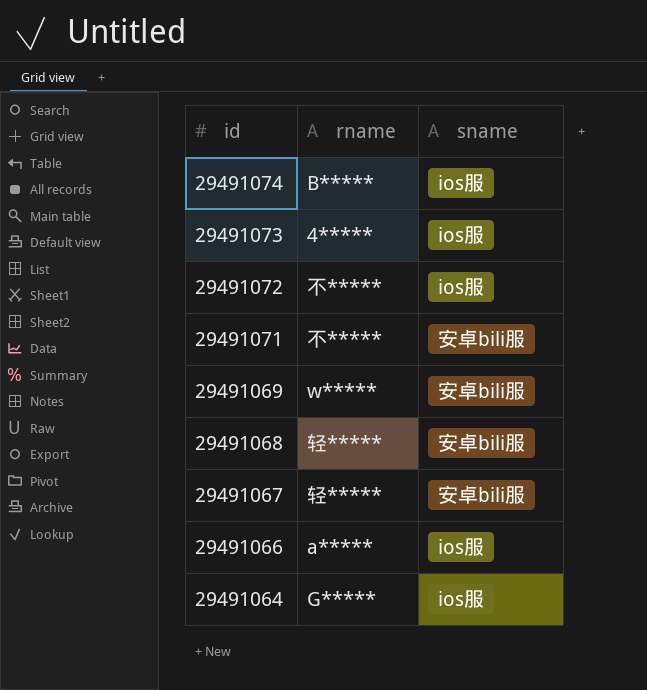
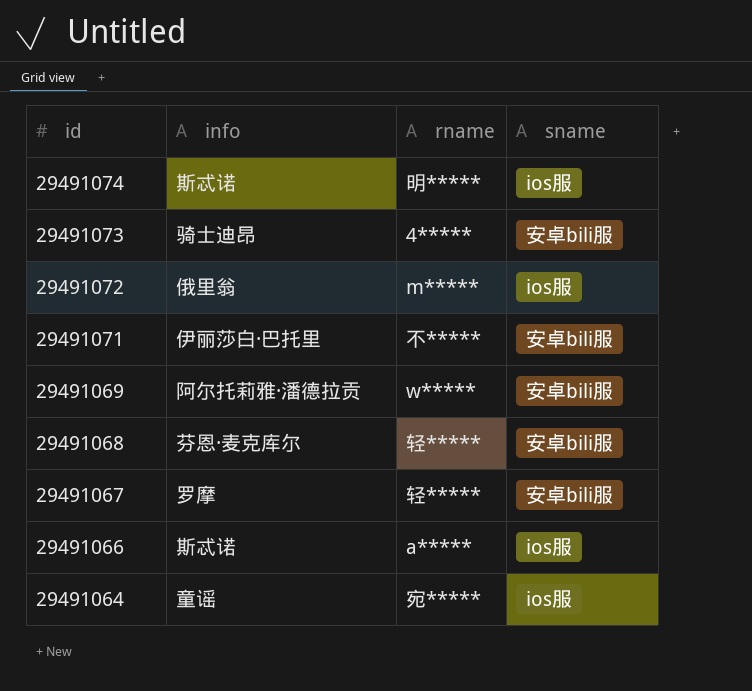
column info | position: none -> 2
29491074 | rname: B***** -> 明*****
29491073 | sname: ios服 -> 安卓bili服
29491072 | rname: 不***** -> m*****
29491064 | rname: G***** -> 宛*****

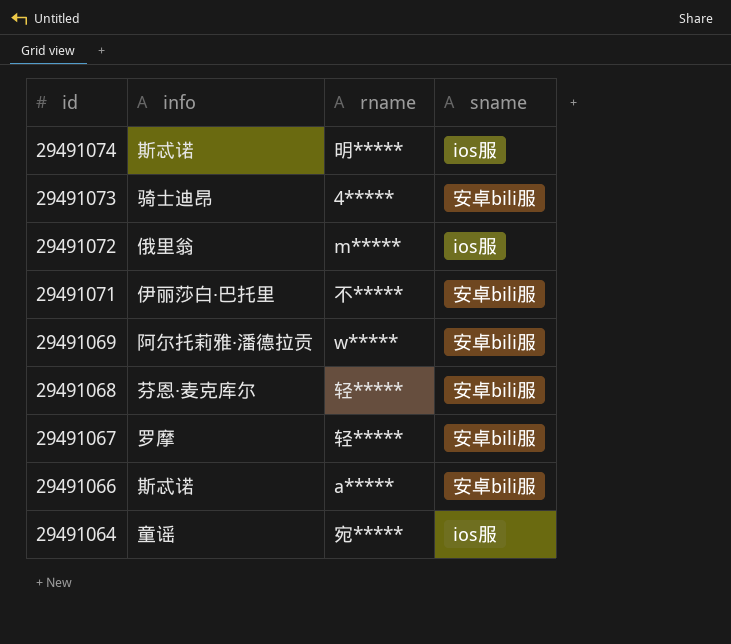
29491066 | sname: ios服 -> 安卓bili服

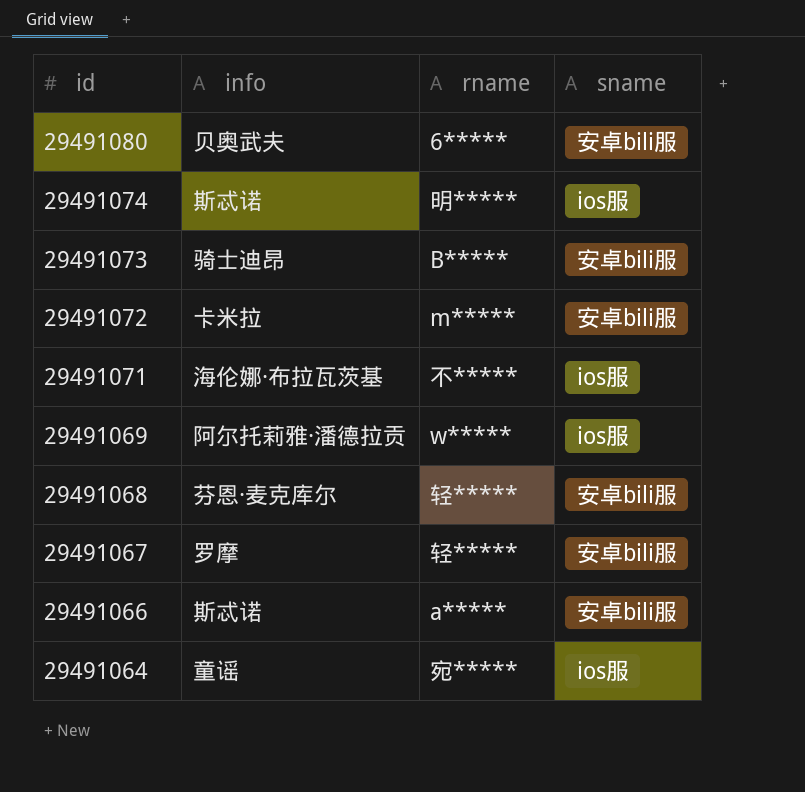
row 29491080: none -> 贝奥武夫 | 6***** | 安卓bili服
29491073 | rname: 4***** -> B*****
29491072 | info: 俄里翁 -> 卡米拉
29491072 | sname: ios服 -> 安卓bili服
29491071 | info: 伊丽莎白·巴托里 -> 海伦娜·布拉瓦茨基
29491071 | sname: 安卓bili服 -> ios服
29491069 | sname: 安卓bili服 -> ios服

